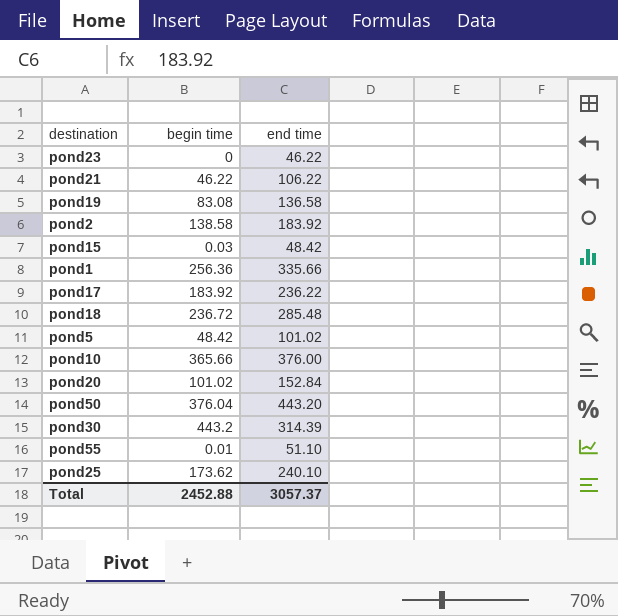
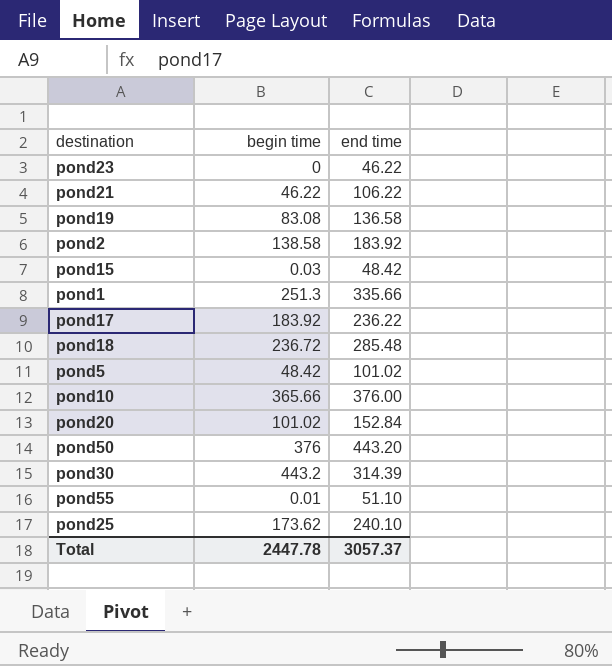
pond1 | begin time: 256.36 -> 251.3
pond50 | begin time: 376.04 -> 376
Total | begin time: 2452.88 -> 2447.78

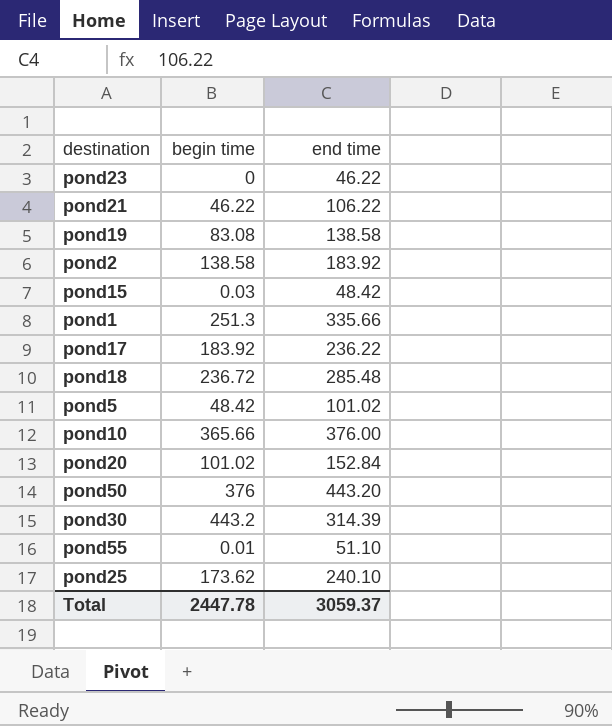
pond19 | end time: 136.58 -> 138.58
Total | end time: 3057.37 -> 3059.37

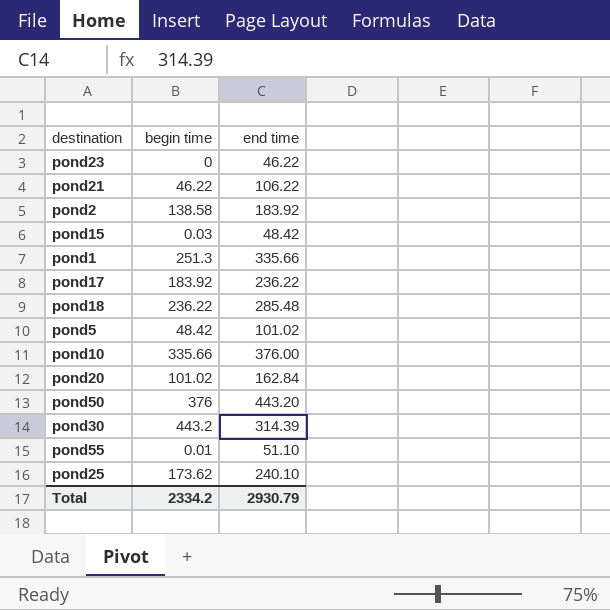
row pond19: 83.08 | 138.58 -> none
pond18 | begin time: 236.72 -> 236.22
pond10 | begin time: 365.66 -> 335.66
pond20 | end time: 152.84 -> 162.84
Total | begin time: 2447.78 -> 2334.2
Total | end time: 3059.37 -> 2930.79

